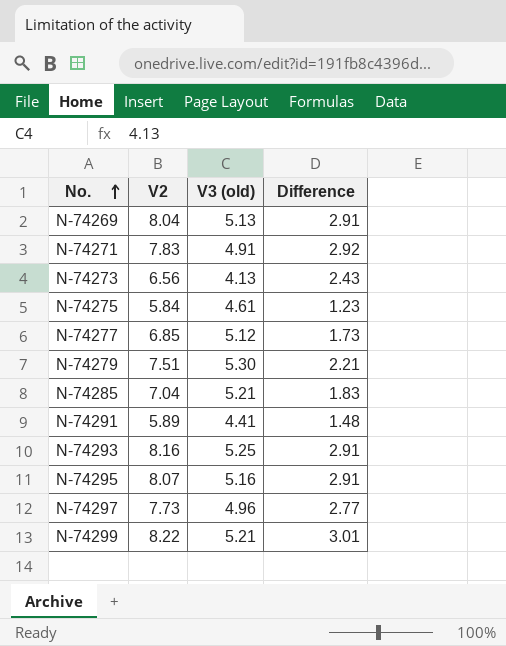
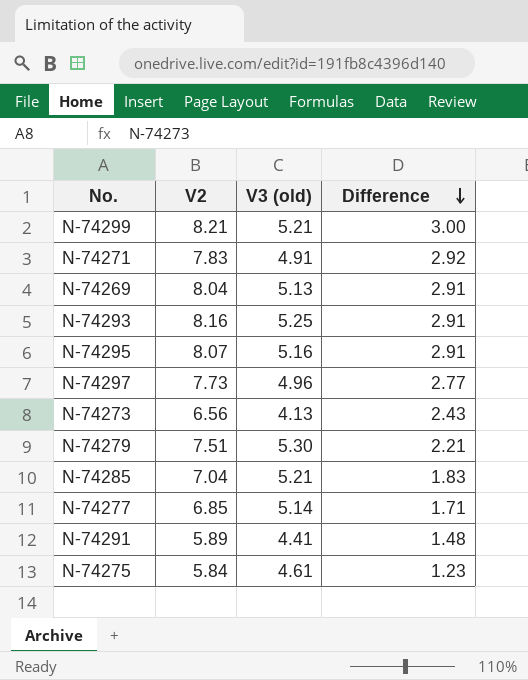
row order: No. ascending -> Difference descending
N-74299 | V2: 8.22 -> 8.21
N-74299 | Difference: 3.01 -> 3.00
N-74277 | V3 (old): 5.12 -> 5.14
N-74277 | Difference: 1.73 -> 1.71

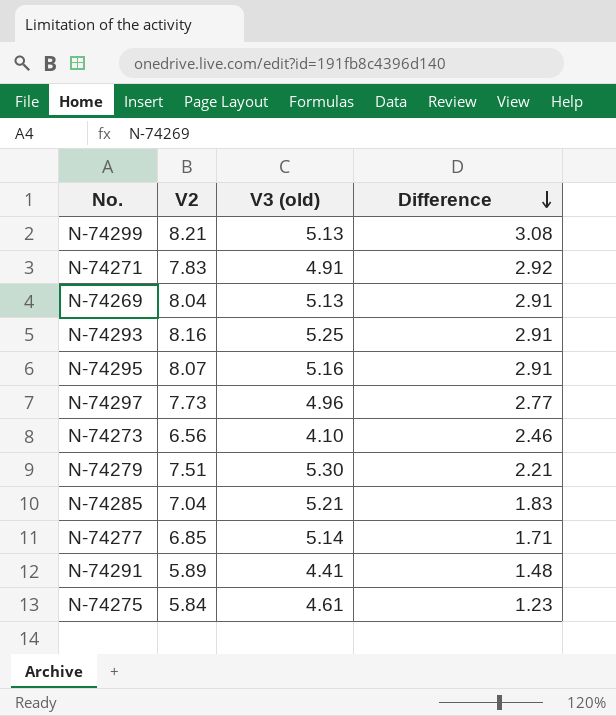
N-74299 | V3 (old): 5.21 -> 5.13
N-74299 | Difference: 3.00 -> 3.08
N-74273 | V3 (old): 4.13 -> 4.10
N-74273 | Difference: 2.43 -> 2.46

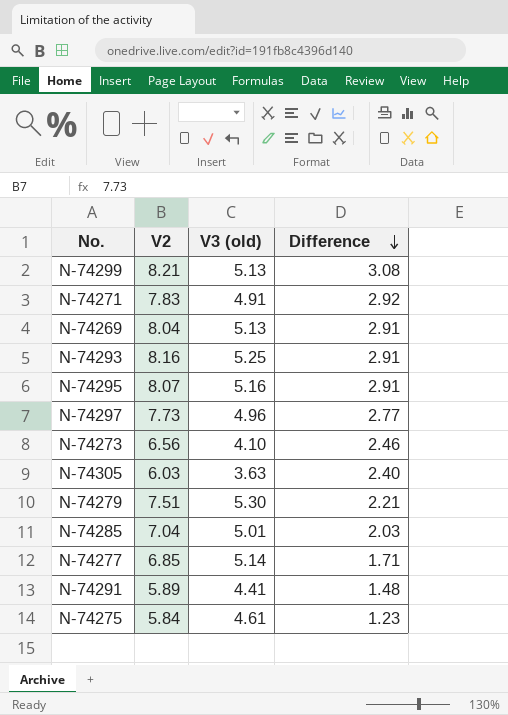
row N-74305: none -> 6.03 | 3.63 | 2.40
N-74285 | V3 (old): 5.21 -> 5.01
N-74285 | Difference: 1.83 -> 2.03

